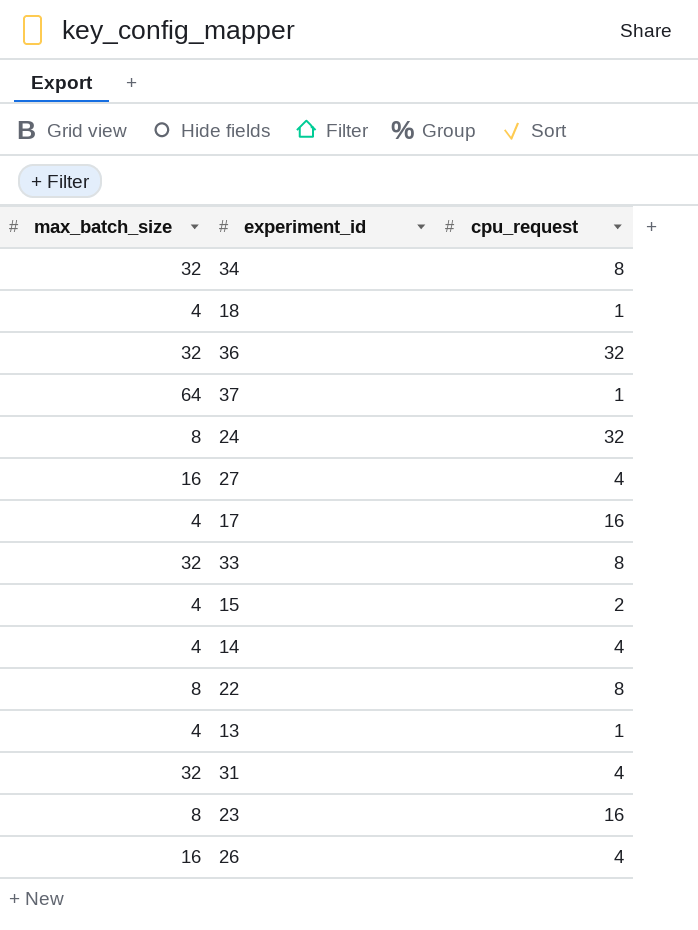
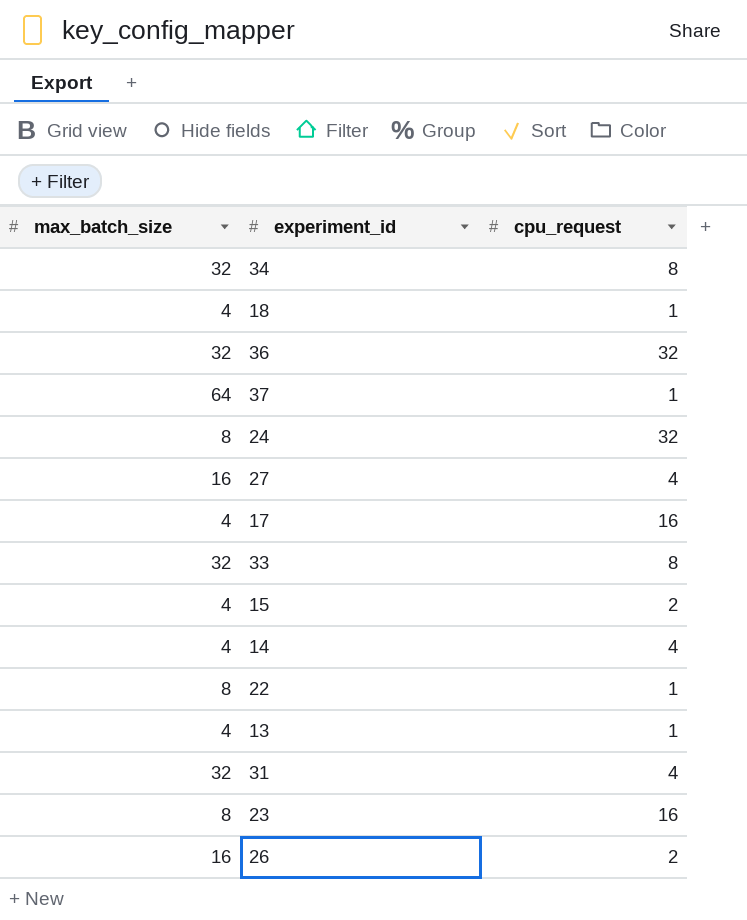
22 | cpu_request: 8 -> 1
26 | cpu_request: 4 -> 2

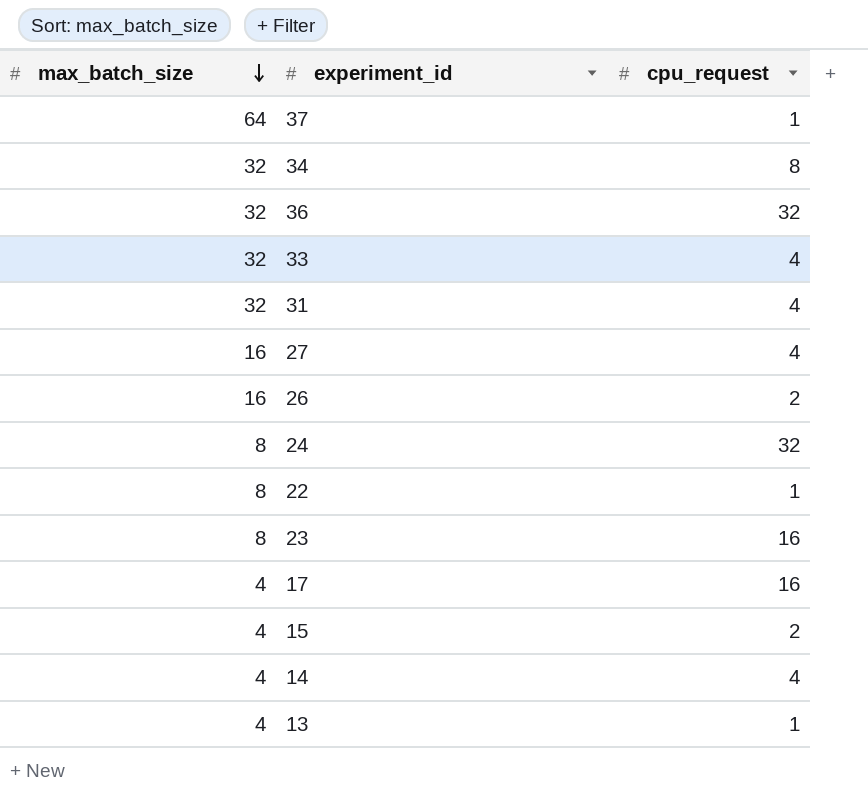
row order: none -> max_batch_size descending
row 18: 4 | 1 -> none
33 | cpu_request: 8 -> 4

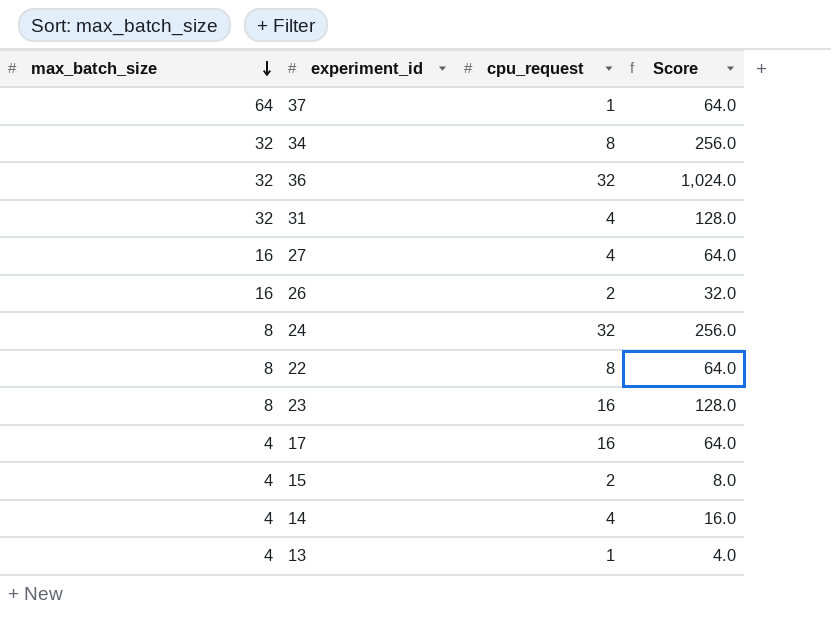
column Score | formula: none -> [max_batch_size] * [cpu_request]
row 33: 32 | 4 -> none
22 | cpu_request: 1 -> 8

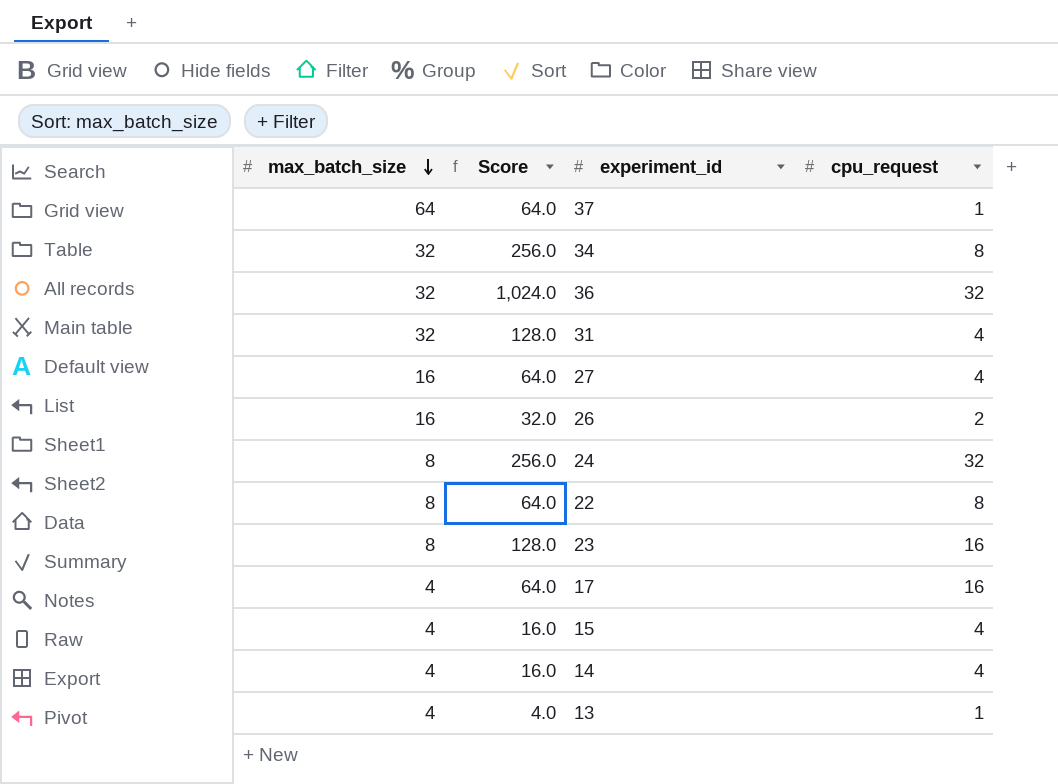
column Score | position: 4 -> 2
15 | Score: 8.0 -> 16.0
15 | cpu_request: 2 -> 4

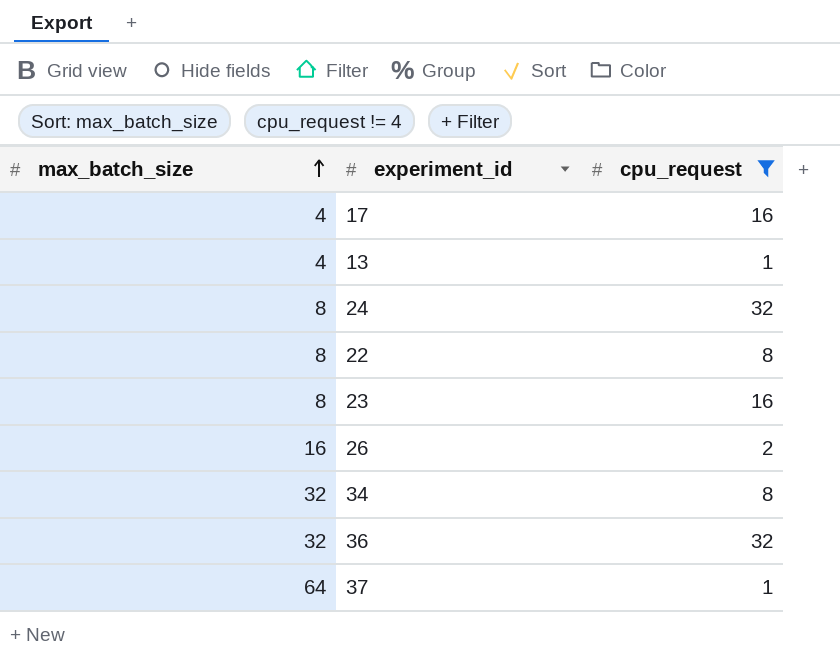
filter: none -> cpu_request != 4
row order: max_batch_size descending -> max_batch_size ascending
column Score | formula: [max_batch_size] * [cpu_request] -> none

